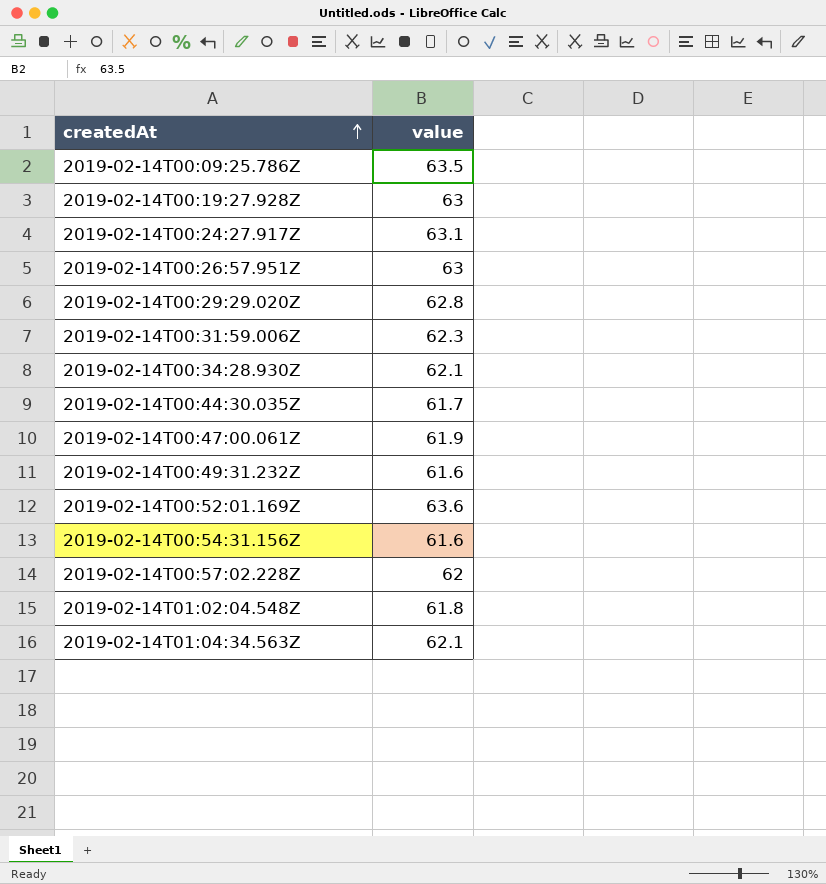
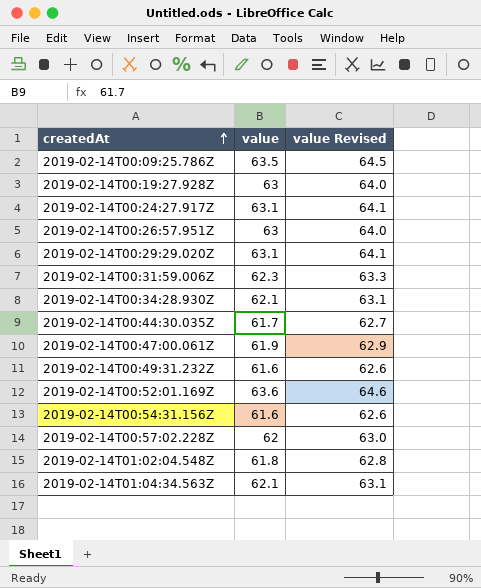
column value Revised | formula: none -> [value] + 1
2019-02-14T00:29:29.020Z | value: 62.8 -> 63.1

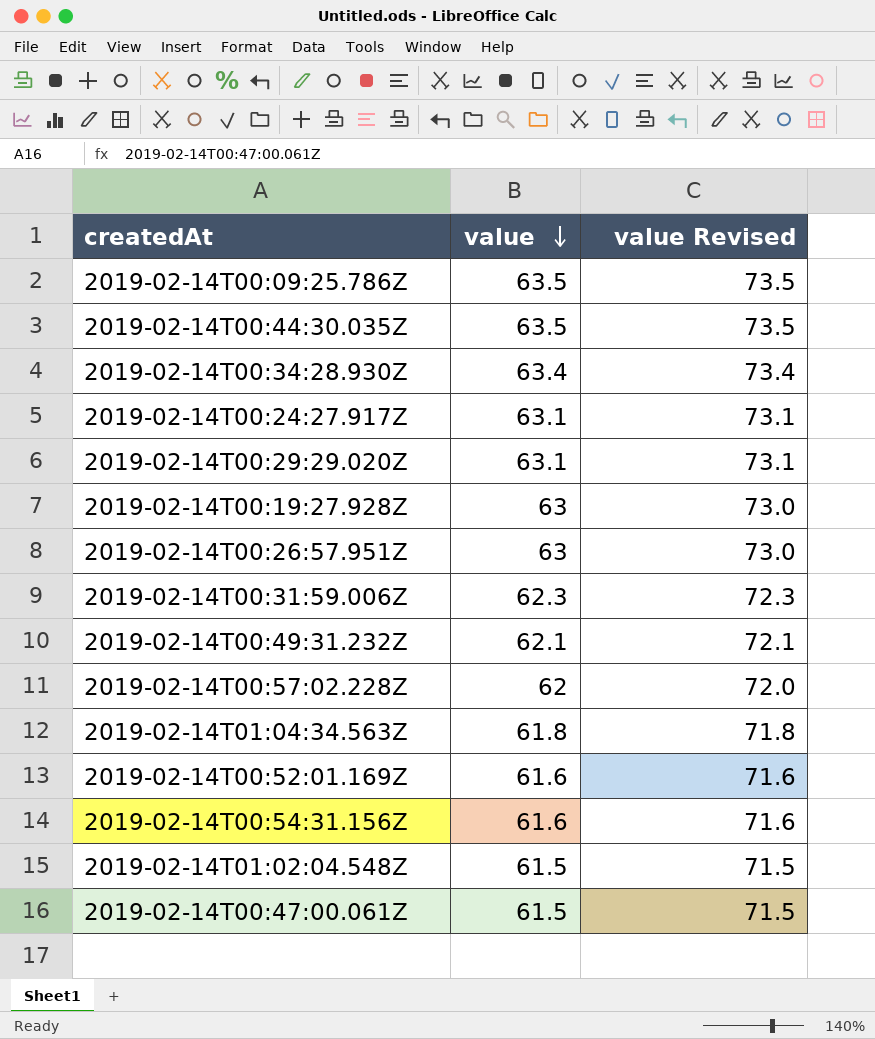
row order: createdAt ascending -> value descending
column value Revised | formula: [value] + 1 -> [value] + 10
2019-02-14T00:44:30.035Z | value: 61.7 -> 63.5
2019-02-14T00:34:28.930Z | value: 62.1 -> 63.4
2019-02-14T00:49:31.232Z | value: 61.6 -> 62.1
2019-02-14T01:04:34.563Z | value: 62.1 -> 61.8
2019-02-14T00:52:01.169Z | value: 63.6 -> 61.6
2019-02-14T01:02:04.548Z | value: 61.8 -> 61.5
2019-02-14T00:47:00.061Z | value: 61.9 -> 61.5

